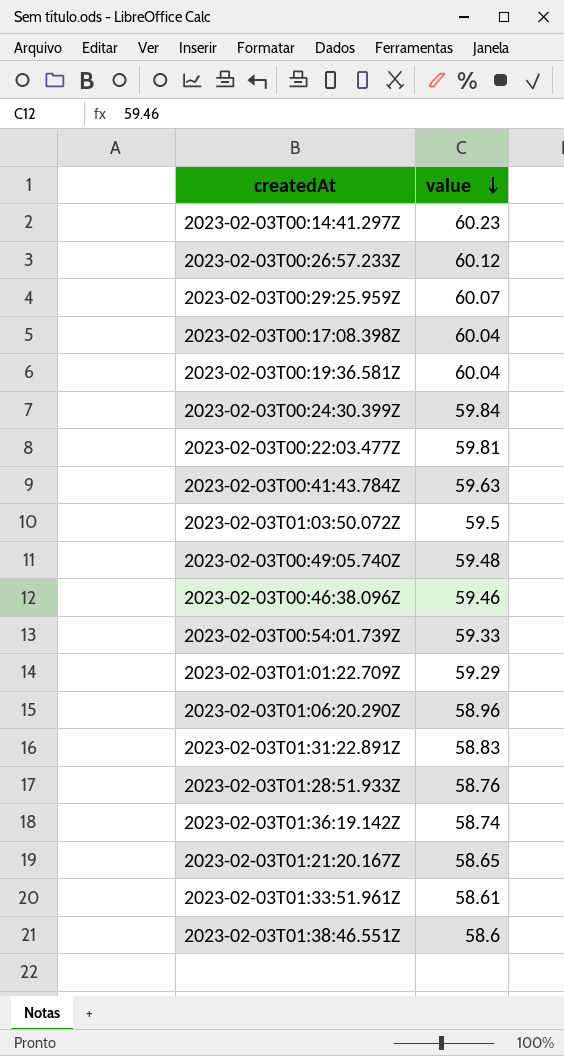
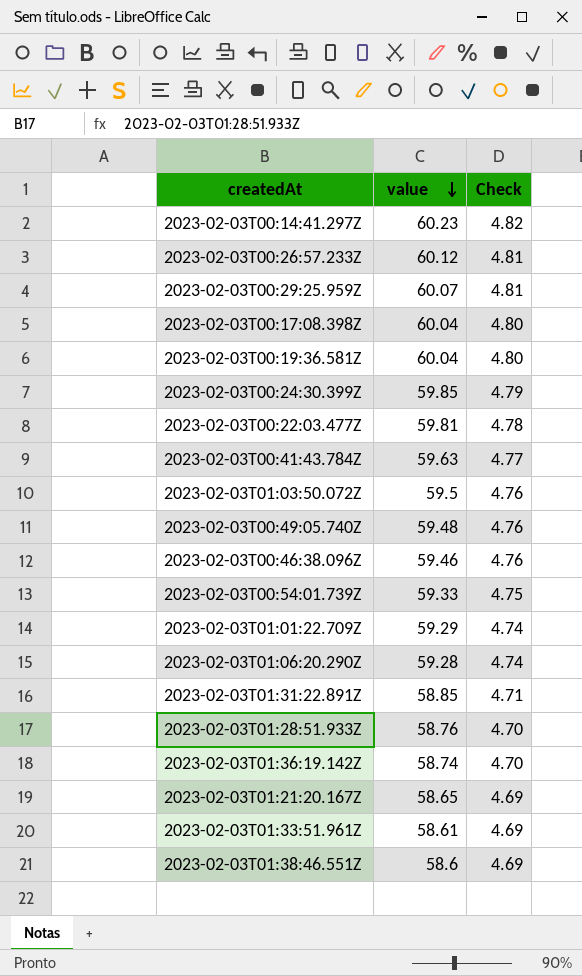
column Check | formula: none -> [value] * 0.08
2023-02-03T00:24:30.399Z | value: 59.84 -> 59.85
2023-02-03T01:06:20.290Z | value: 58.96 -> 59.28
2023-02-03T01:31:22.891Z | value: 58.83 -> 58.85

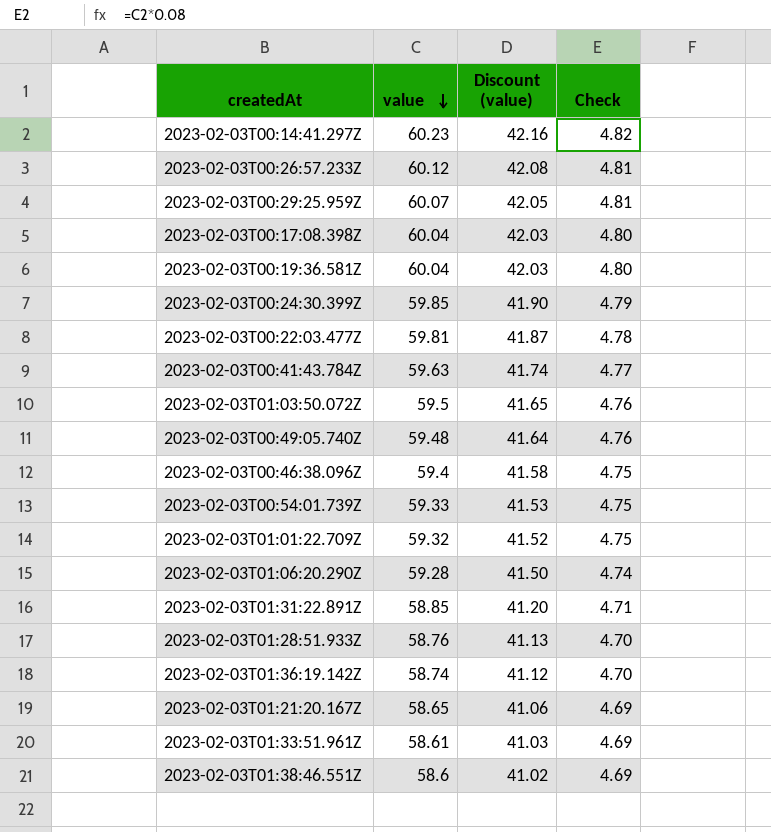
column Discount (value) | formula: none -> [value] * 0.7
2023-02-03T00:46:38.096Z | value: 59.46 -> 59.4
2023-02-03T00:46:38.096Z | Check: 4.76 -> 4.75
2023-02-03T01:01:22.709Z | value: 59.29 -> 59.32
2023-02-03T01:01:22.709Z | Check: 4.74 -> 4.75

